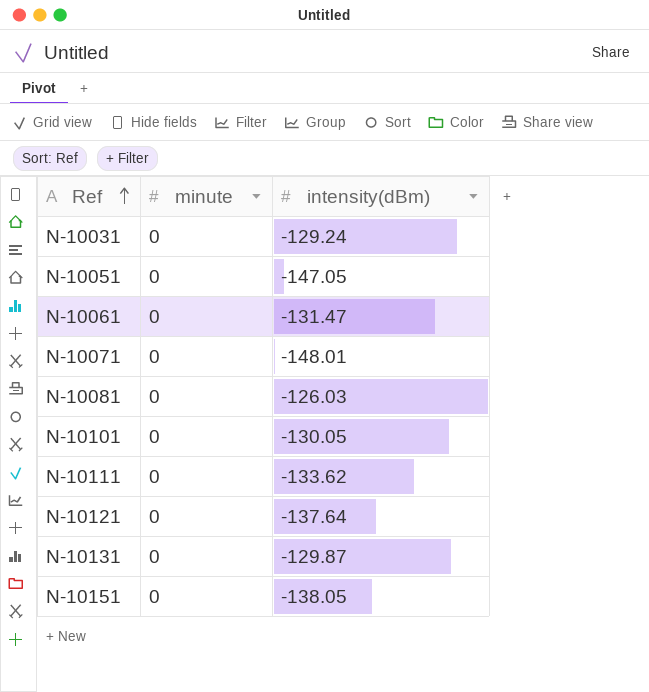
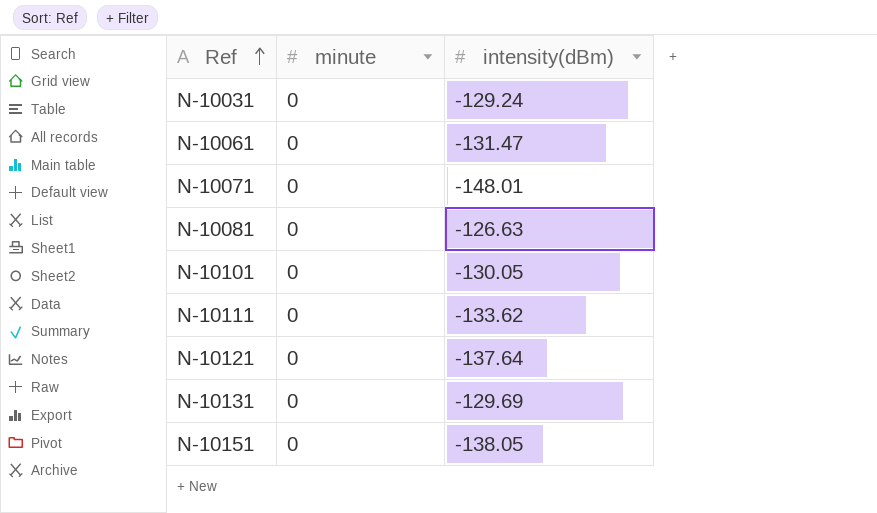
row N-10051: 0 | -147.05 -> none
N-10081 | intensity(dBm): -126.03 -> -126.63
N-10131 | intensity(dBm): -129.87 -> -129.69

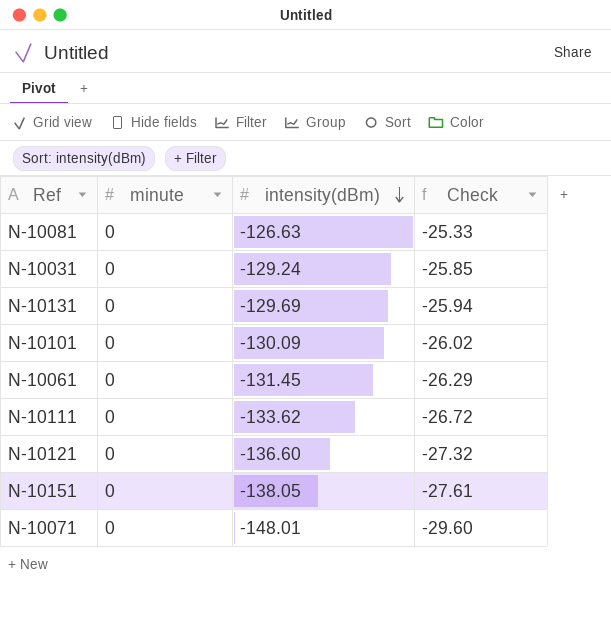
row order: Ref ascending -> intensity(dBm) descending
column Check | formula: none -> [intensity(dBm)] * 0.2
N-10101 | intensity(dBm): -130.05 -> -130.09
N-10061 | intensity(dBm): -131.47 -> -131.45
N-10121 | intensity(dBm): -137.64 -> -136.60

